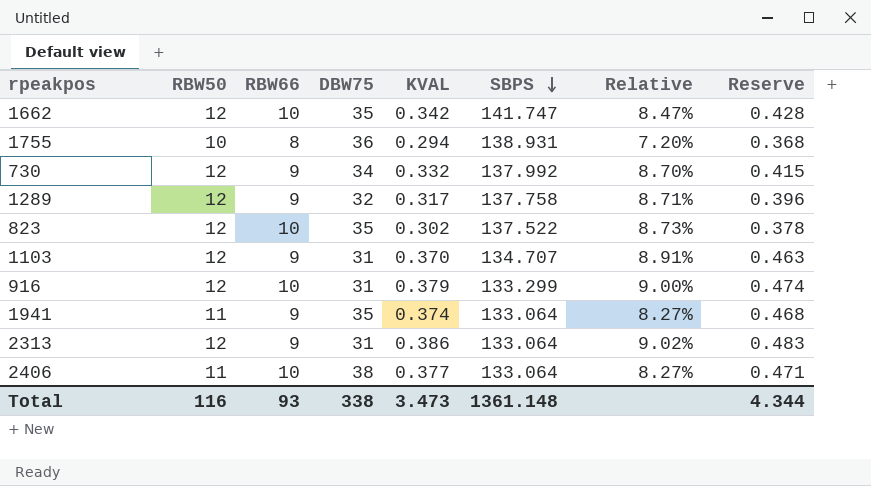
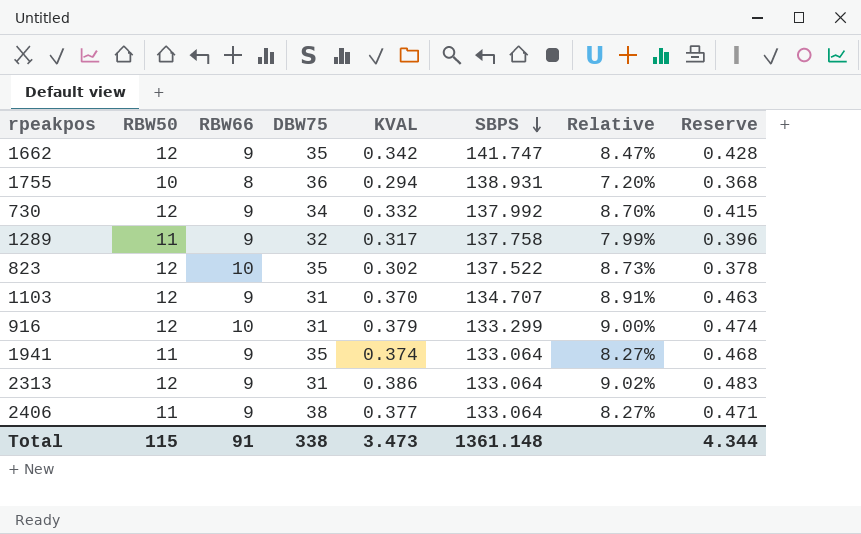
1662 | RBW66: 10 -> 9
1289 | RBW50: 12 -> 11
1289 | Relative: 8.71% -> 7.99%
2406 | RBW66: 10 -> 9
Total | RBW50: 116 -> 115
Total | RBW66: 93 -> 91

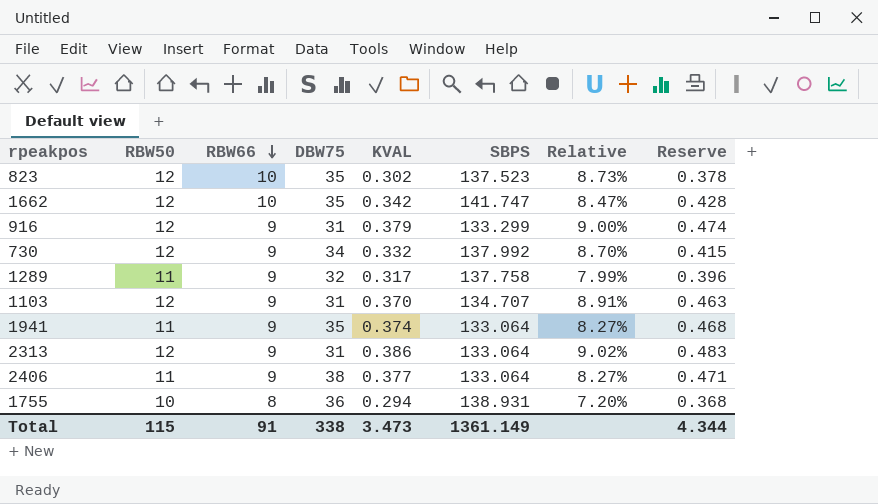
row order: SBPS descending -> RBW66 descending
823 | SBPS: 137.522 -> 137.523
1662 | RBW66: 9 -> 10
916 | RBW66: 10 -> 9
Total | SBPS: 1361.148 -> 1361.149

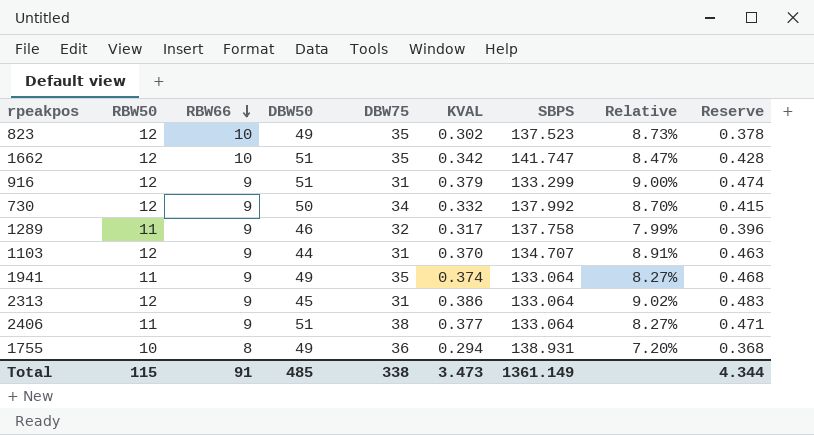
column DBW50 | position: none -> 4

